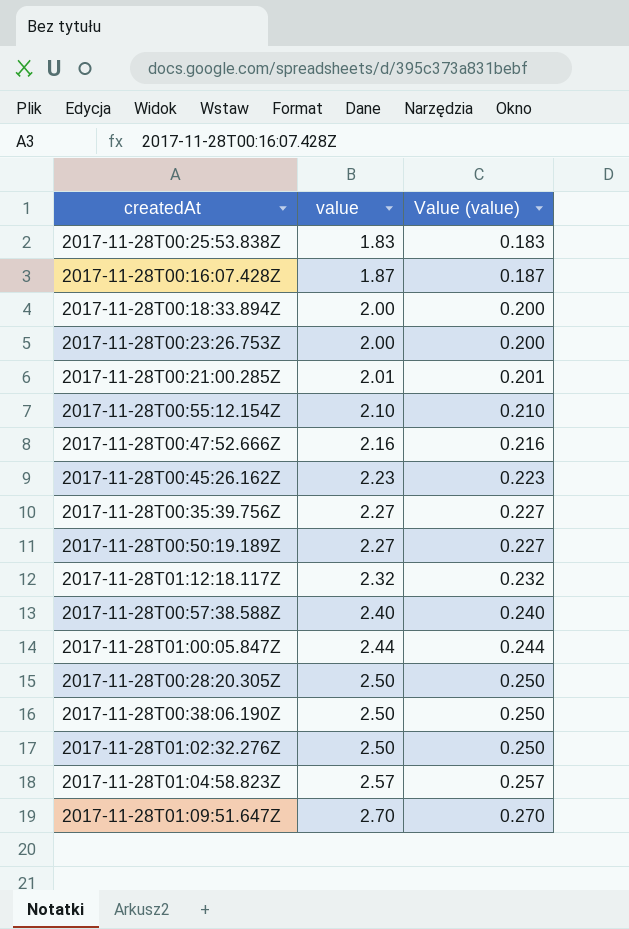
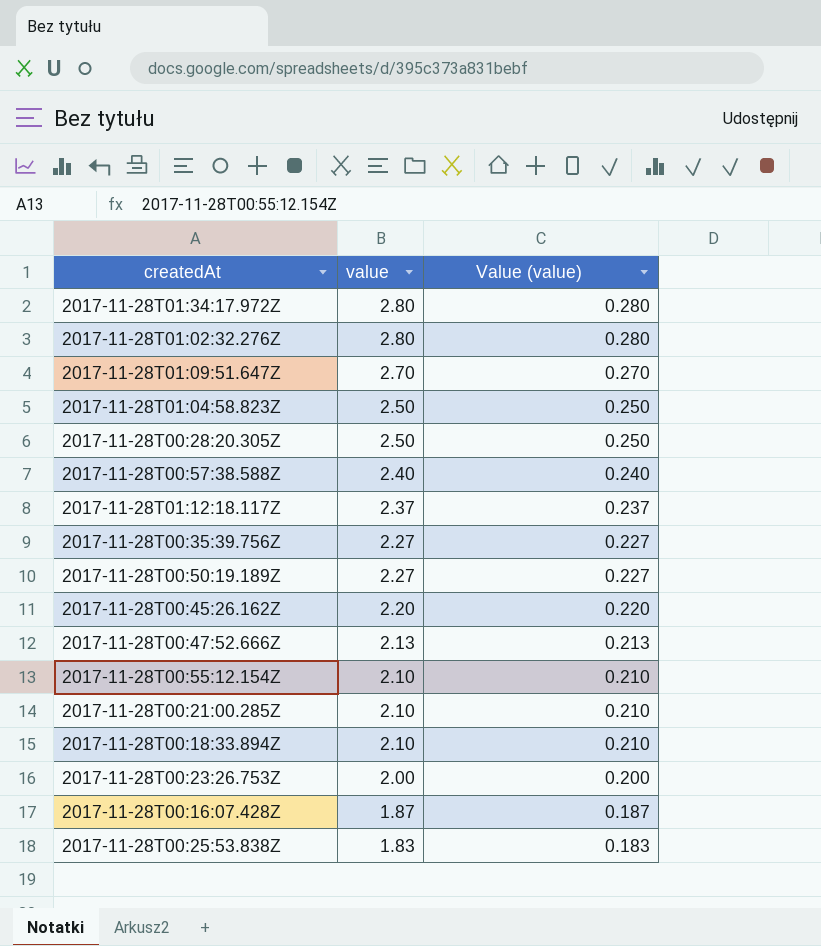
row order: value ascending -> value descending
row 2017-11-28T01:00:05.847Z: 2.44 | 0.244 -> none
row 2017-11-28T00:38:06.190Z: 2.50 | 0.250 -> none
row 2017-11-28T01:34:17.972Z: none -> 2.80 | 0.280
2017-11-28T01:02:32.276Z | value: 2.50 -> 2.80
2017-11-28T01:02:32.276Z | Value (value): 0.250 -> 0.280
2017-11-28T01:04:58.823Z | value: 2.57 -> 2.50
2017-11-28T01:04:58.823Z | Value (value): 0.257 -> 0.250
2017-11-28T01:12:18.117Z | value: 2.32 -> 2.37
2017-11-28T01:12:18.117Z | Value (value): 0.232 -> 0.237
2017-11-28T00:45:26.162Z | value: 2.23 -> 2.20
2017-11-28T00:45:26.162Z | Value (value): 0.223 -> 0.220
2017-11-28T00:47:52.666Z | value: 2.16 -> 2.13
2017-11-28T00:47:52.666Z | Value (value): 0.216 -> 0.213
2017-11-28T00:21:00.285Z | value: 2.01 -> 2.10
2017-11-28T00:21:00.285Z | Value (value): 0.201 -> 0.210
2017-11-28T00:18:33.894Z | value: 2.00 -> 2.10
2017-11-28T00:18:33.894Z | Value (value): 0.200 -> 0.210

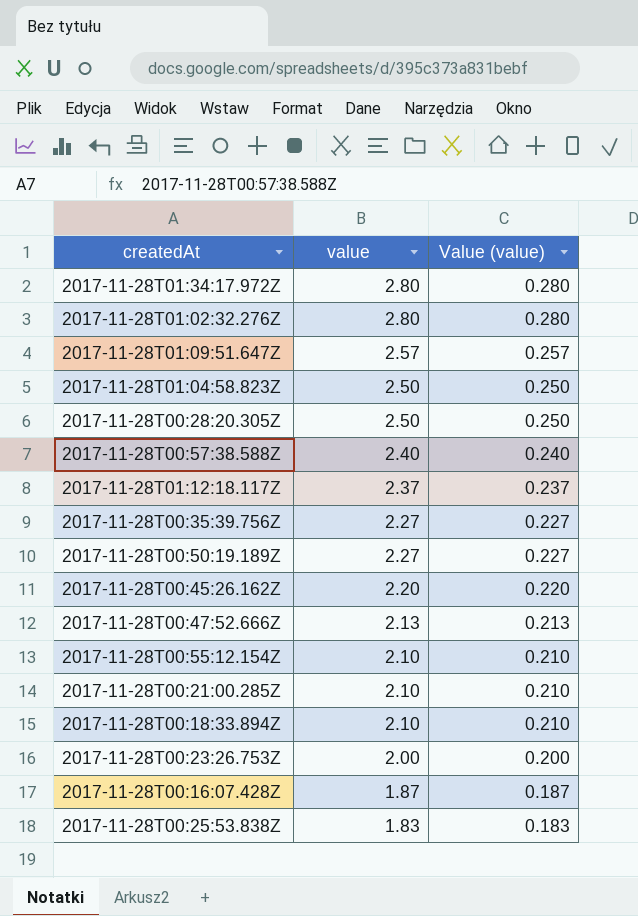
2017-11-28T01:09:51.647Z | value: 2.70 -> 2.57
2017-11-28T01:09:51.647Z | Value (value): 0.270 -> 0.257

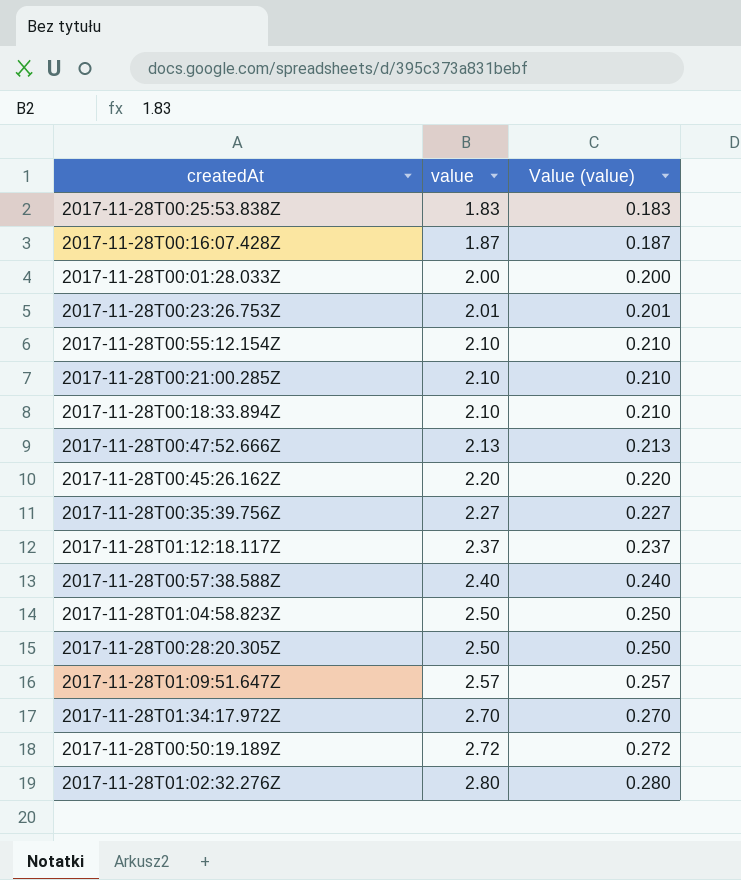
row order: value descending -> value ascending
row 2017-11-28T00:01:28.033Z: none -> 2.00 | 0.200
2017-11-28T00:23:26.753Z | value: 2.00 -> 2.01
2017-11-28T00:23:26.753Z | Value (value): 0.200 -> 0.201
2017-11-28T01:34:17.972Z | value: 2.80 -> 2.70
2017-11-28T01:34:17.972Z | Value (value): 0.280 -> 0.270
2017-11-28T00:50:19.189Z | value: 2.27 -> 2.72
2017-11-28T00:50:19.189Z | Value (value): 0.227 -> 0.272

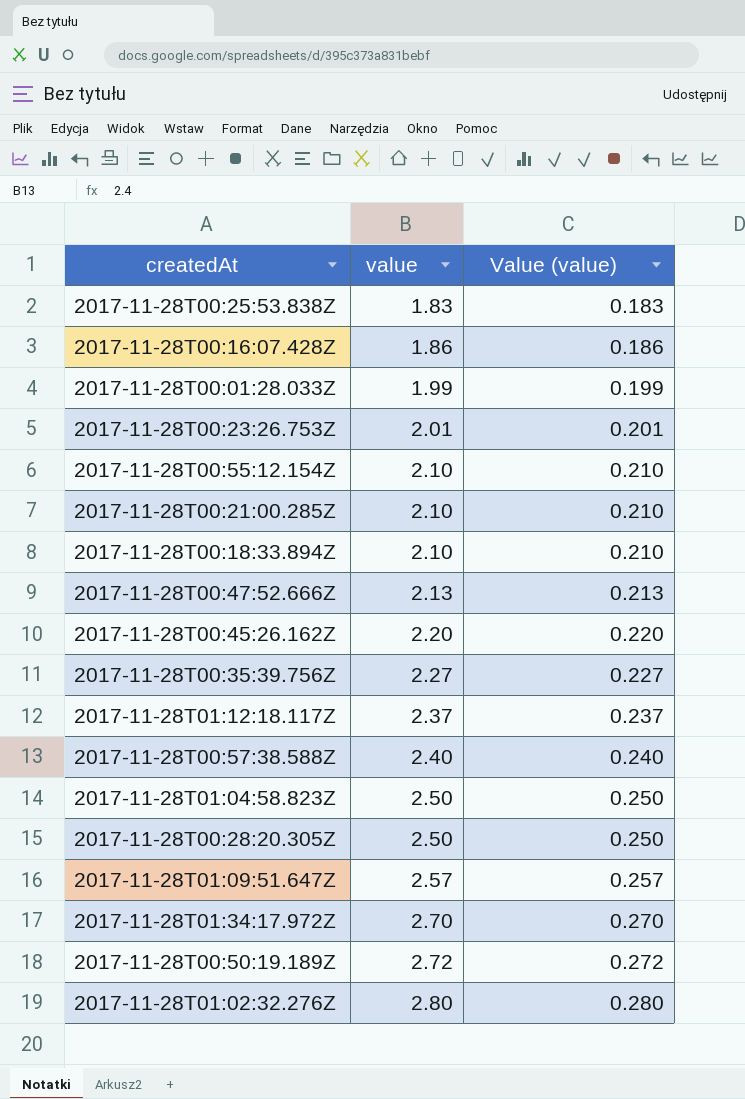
2017-11-28T00:16:07.428Z | value: 1.87 -> 1.86
2017-11-28T00:16:07.428Z | Value (value): 0.187 -> 0.186
2017-11-28T00:01:28.033Z | value: 2.00 -> 1.99
2017-11-28T00:01:28.033Z | Value (value): 0.200 -> 0.199

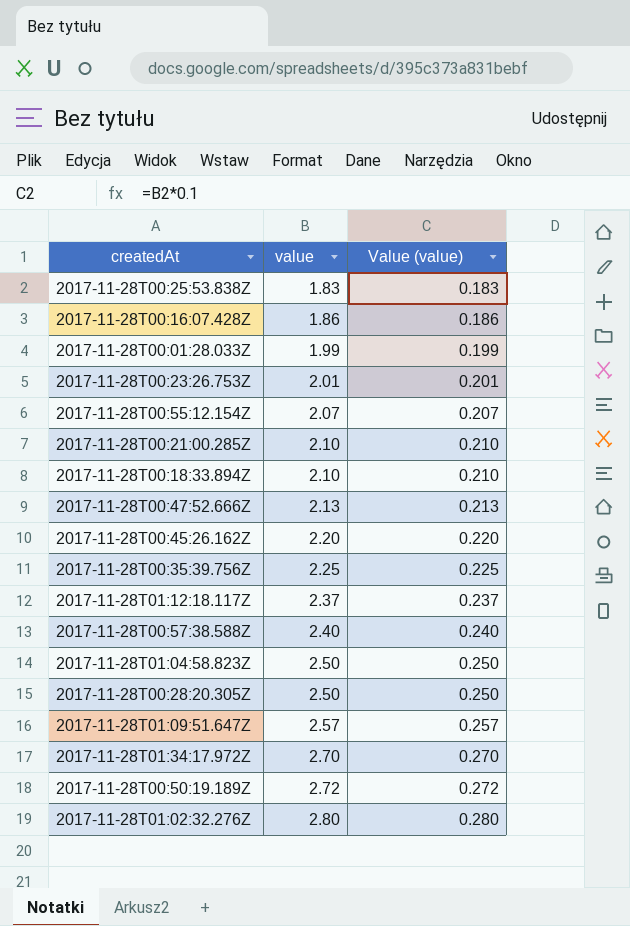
2017-11-28T00:55:12.154Z | value: 2.10 -> 2.07
2017-11-28T00:55:12.154Z | Value (value): 0.210 -> 0.207
2017-11-28T00:35:39.756Z | value: 2.27 -> 2.25
2017-11-28T00:35:39.756Z | Value (value): 0.227 -> 0.225

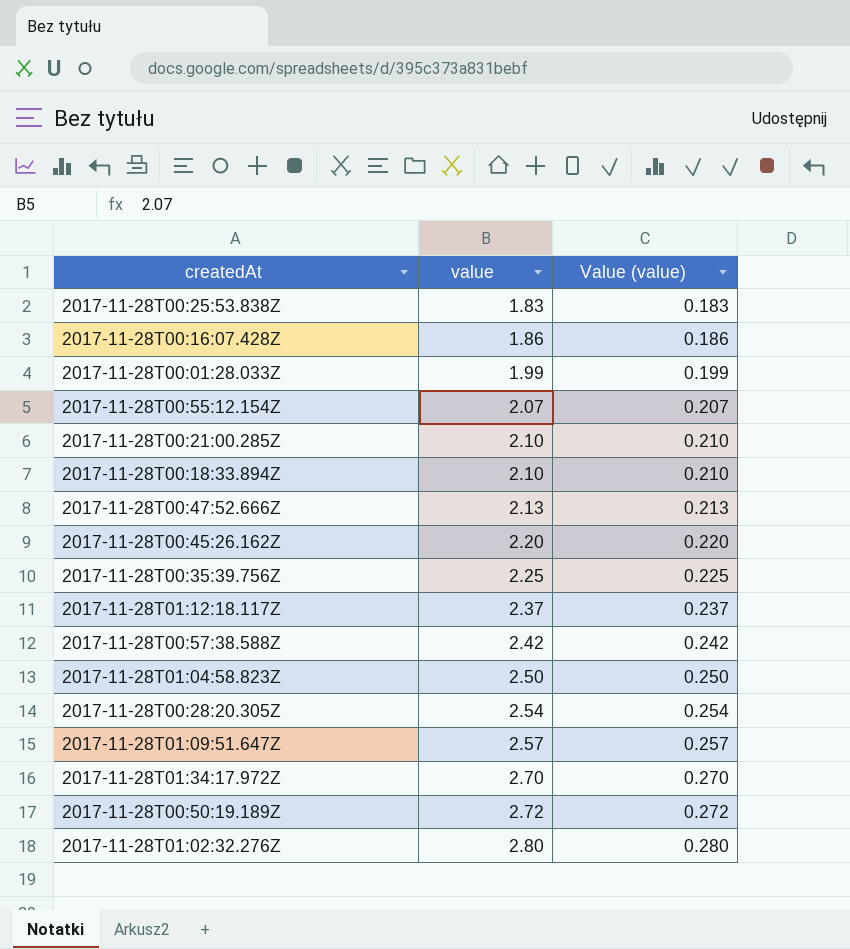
row 2017-11-28T00:23:26.753Z: 2.01 | 0.201 -> none
2017-11-28T00:57:38.588Z | value: 2.40 -> 2.42
2017-11-28T00:57:38.588Z | Value (value): 0.240 -> 0.242
2017-11-28T00:28:20.305Z | value: 2.50 -> 2.54
2017-11-28T00:28:20.305Z | Value (value): 0.250 -> 0.254

